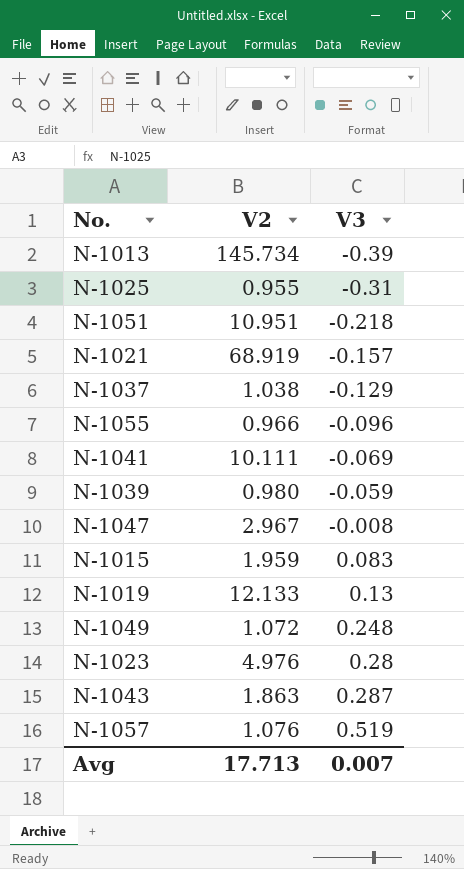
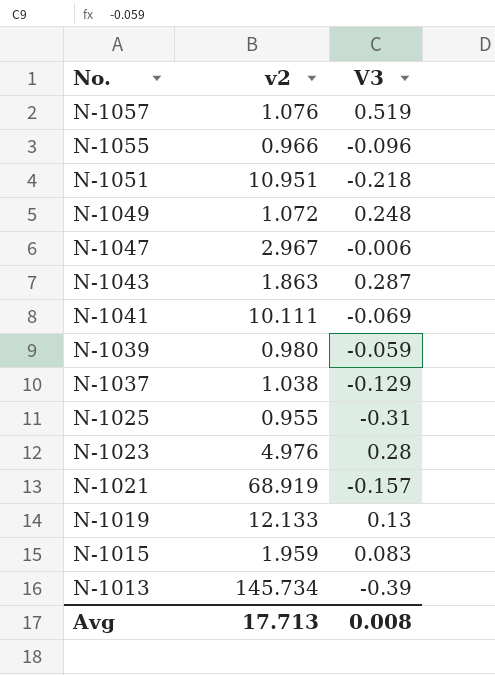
row order: V3 ascending -> No. descending
column name: V2 -> v2
N-1047 | V3: -0.008 -> -0.006
Avg | V3: 0.007 -> 0.008

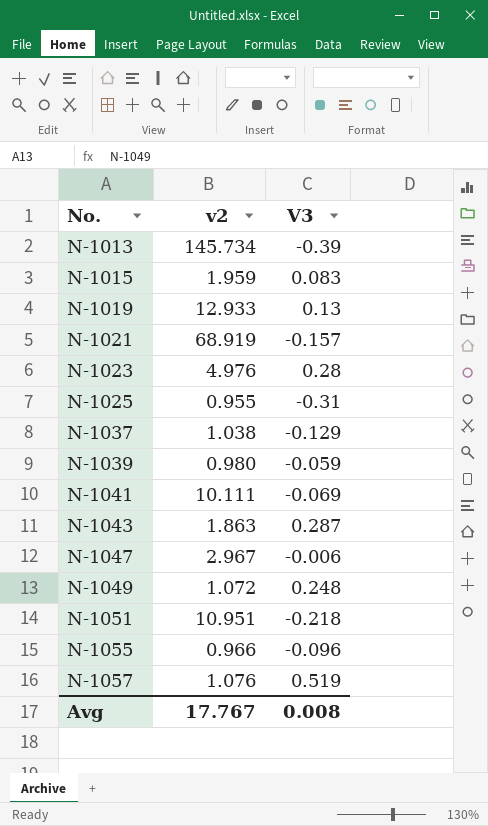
row order: No. descending -> No. ascending
N-1019 | v2: 12.133 -> 12.933
Avg | v2: 17.713 -> 17.767

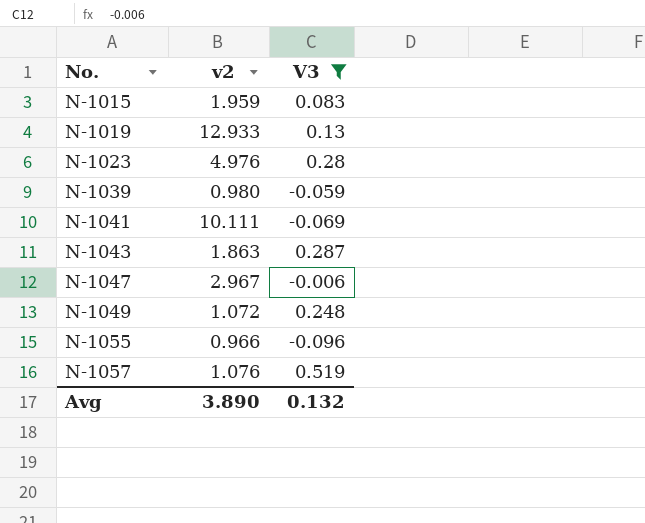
filter: none -> V3 >= -0.096
Avg | v2: 17.767 -> 3.890
Avg | V3: 0.008 -> 0.132

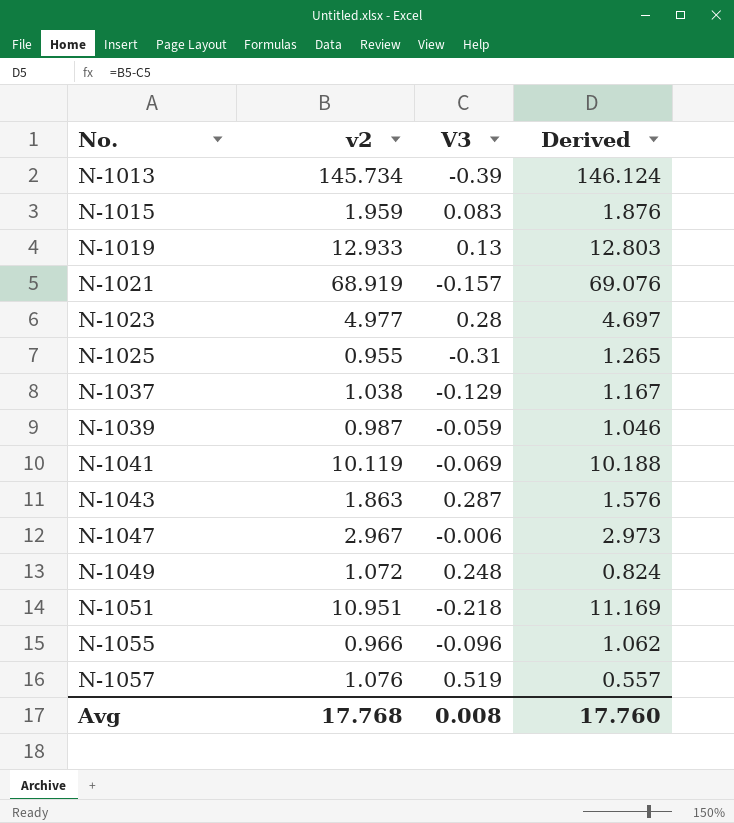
filter: V3 >= -0.096 -> none
column Derived | formula: none -> [v2] - [V3]
N-1023 | v2: 4.976 -> 4.977
N-1039 | v2: 0.980 -> 0.987
N-1041 | v2: 10.111 -> 10.119
Avg | v2: 3.890 -> 17.768
Avg | V3: 0.132 -> 0.008

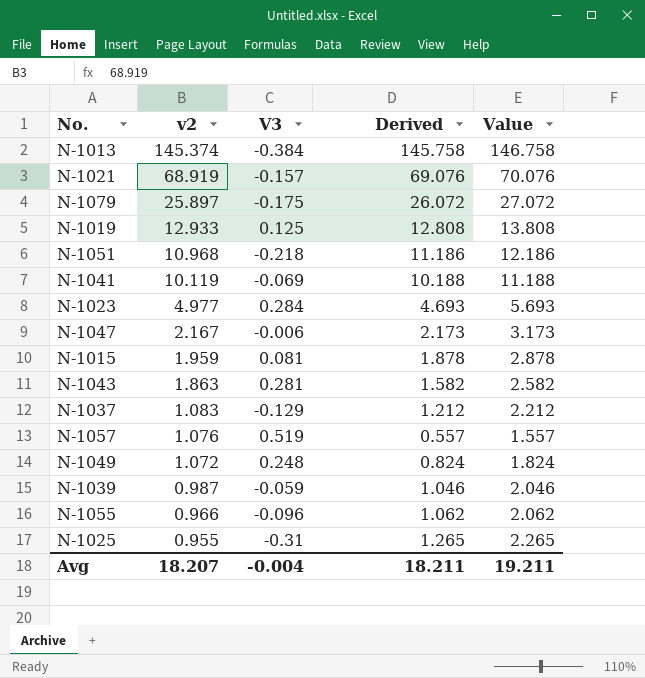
row order: No. ascending -> v2 descending
column Value | formula: none -> [Derived] + 1
N-1013 | v2: 145.734 -> 145.374
N-1013 | V3: -0.39 -> -0.384
N-1013 | Derived: 146.124 -> 145.758
row N-1079: none -> 25.897 | -0.175 | 26.072 | 27.072
N-1019 | V3: 0.13 -> 0.125
N-1019 | Derived: 12.803 -> 12.808
N-1051 | v2: 10.951 -> 10.968
N-1051 | Derived: 11.169 -> 11.186
N-1023 | V3: 0.28 -> 0.284
N-1023 | Derived: 4.697 -> 4.693
N-1047 | v2: 2.967 -> 2.167
N-1047 | Derived: 2.973 -> 2.173
N-1015 | V3: 0.083 -> 0.081
N-1015 | Derived: 1.876 -> 1.878
N-1043 | V3: 0.287 -> 0.281
N-1043 | Derived: 1.576 -> 1.582
N-1037 | v2: 1.038 -> 1.083
N-1037 | Derived: 1.167 -> 1.212
Avg | v2: 17.768 -> 18.207
Avg | V3: 0.008 -> -0.004
Avg | Derived: 17.760 -> 18.211

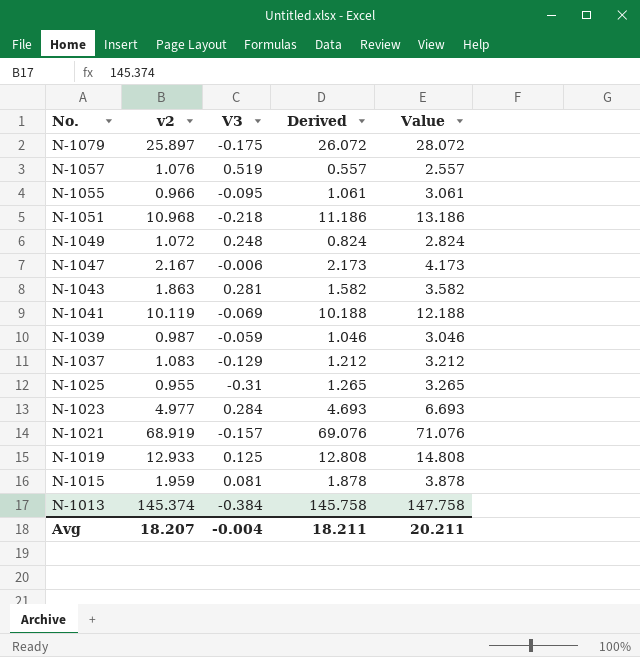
row order: v2 descending -> No. descending
column Value | formula: [Derived] + 1 -> [Derived] + 2
N-1055 | V3: -0.096 -> -0.095
N-1055 | Derived: 1.062 -> 1.061
Avg | Value: 19.211 -> 20.211

